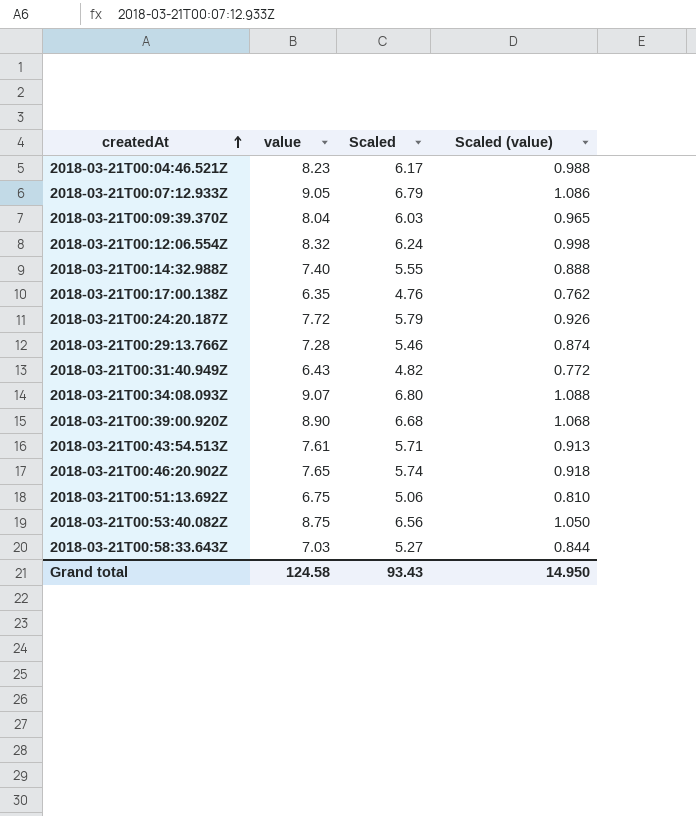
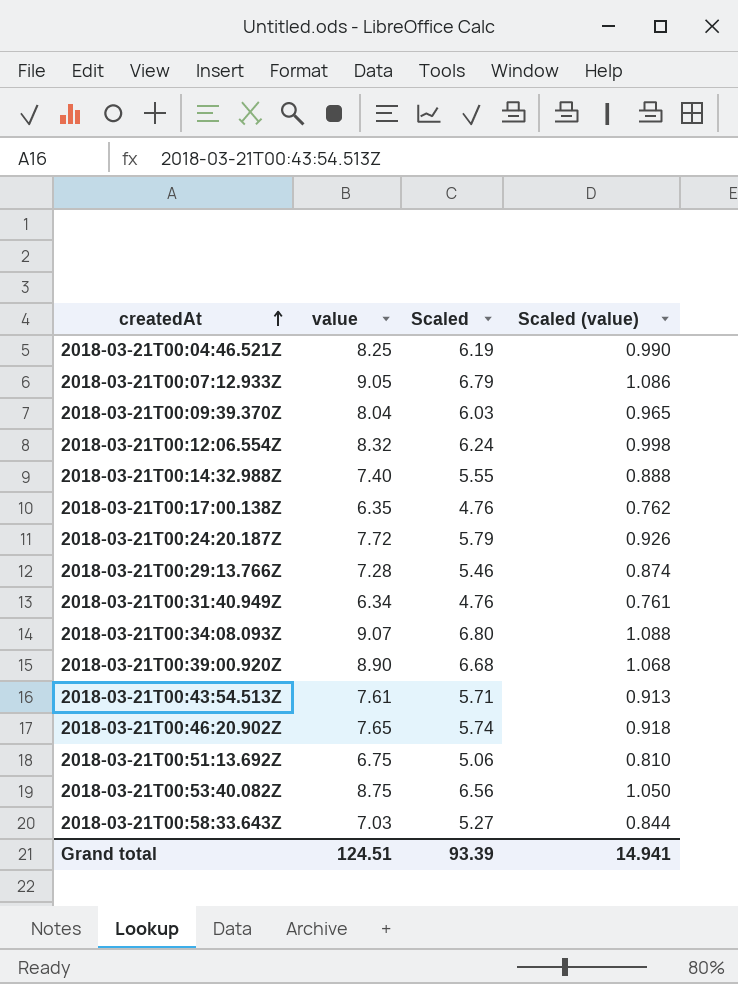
2018-03-21T00:04:46.521Z | value: 8.23 -> 8.25
2018-03-21T00:04:46.521Z | Scaled: 6.17 -> 6.19
2018-03-21T00:04:46.521Z | Scaled (value): 0.988 -> 0.990
2018-03-21T00:31:40.949Z | value: 6.43 -> 6.34
2018-03-21T00:31:40.949Z | Scaled: 4.82 -> 4.76
2018-03-21T00:31:40.949Z | Scaled (value): 0.772 -> 0.761
Grand total | value: 124.58 -> 124.51
Grand total | Scaled: 93.43 -> 93.39
Grand total | Scaled (value): 14.950 -> 14.941

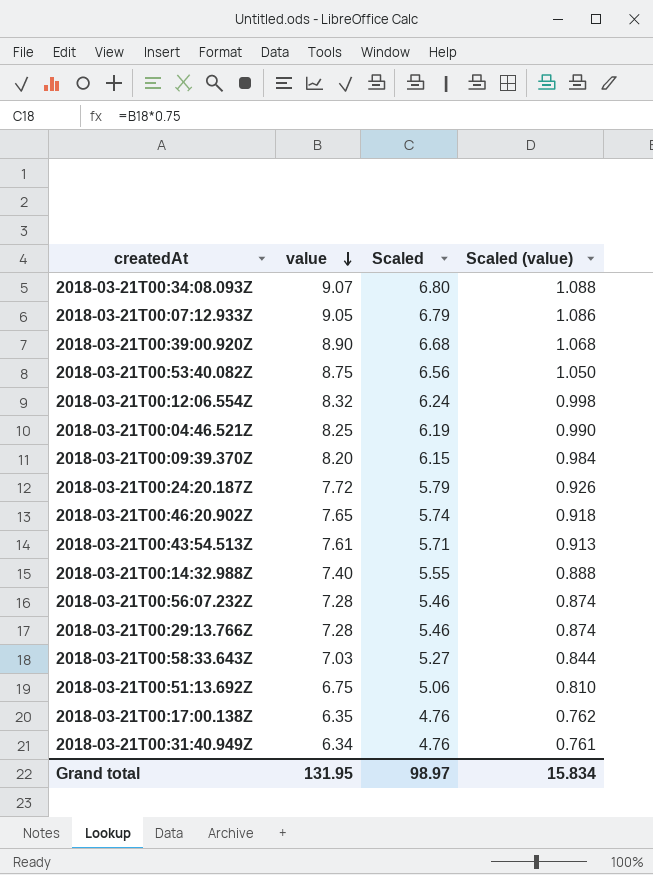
row order: createdAt ascending -> value descending
2018-03-21T00:09:39.370Z | value: 8.04 -> 8.20
2018-03-21T00:09:39.370Z | Scaled: 6.03 -> 6.15
2018-03-21T00:09:39.370Z | Scaled (value): 0.965 -> 0.984
row 2018-03-21T00:56:07.232Z: none -> 7.28 | 5.46 | 0.874
Grand total | value: 124.51 -> 131.95
Grand total | Scaled: 93.39 -> 98.97
Grand total | Scaled (value): 14.941 -> 15.834

